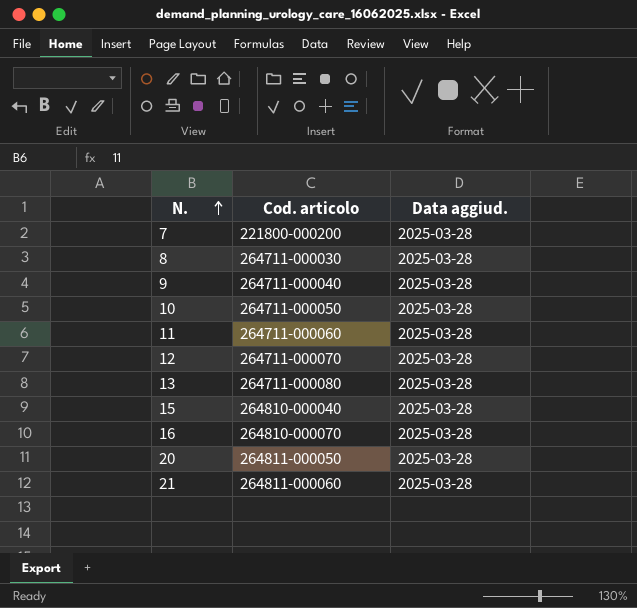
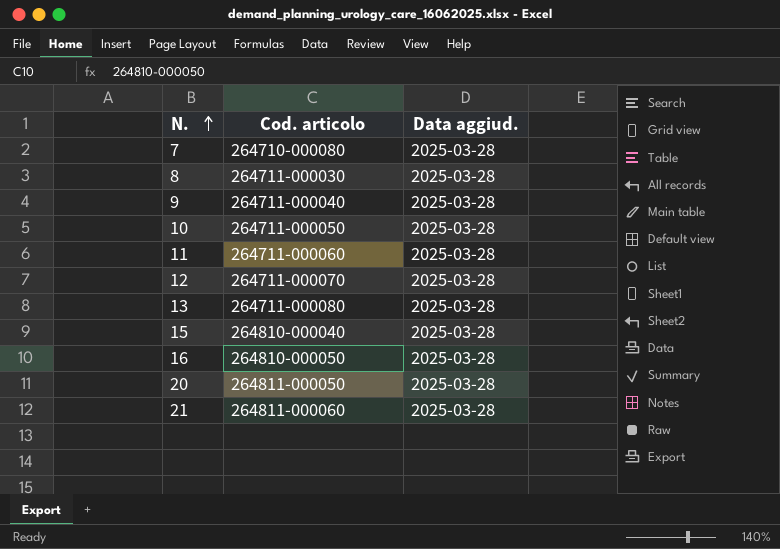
7 | Cod. articolo: 221800-000200 -> 264710-000080
16 | Cod. articolo: 264810-000070 -> 264810-000050

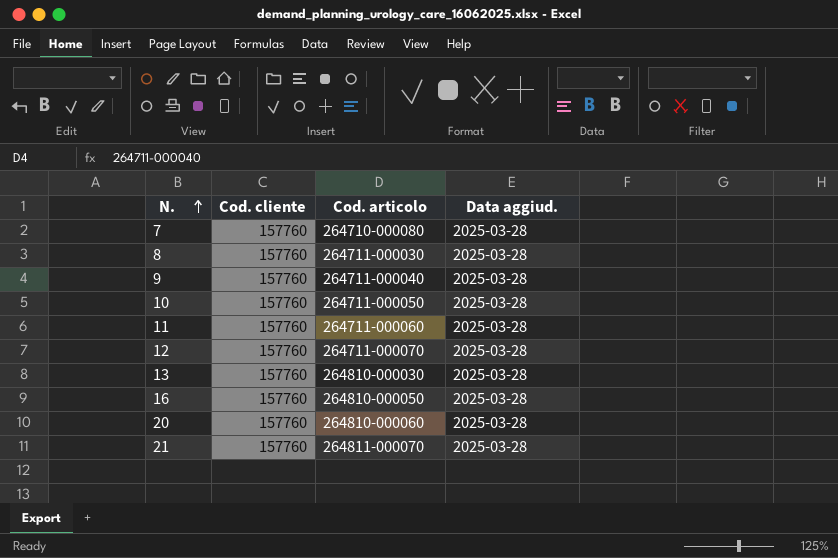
column Cod. cliente | position: none -> 2
row 15: 264810-000040 | 2025-03-28 -> none
13 | Cod. articolo: 264711-000080 -> 264810-000030
20 | Cod. articolo: 264811-000050 -> 264810-000060
21 | Cod. articolo: 264811-000060 -> 264811-000070

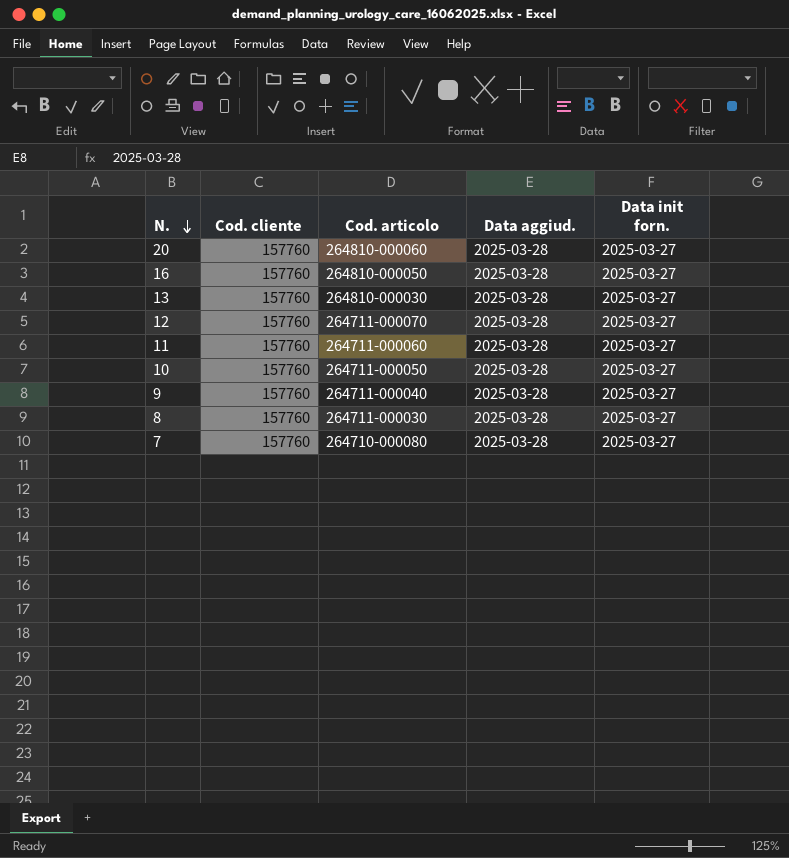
row order: N. ascending -> N. descending
column Data init forn. | position: none -> 5
row 21: 157760 | 264811-000070 | 2025-03-28 -> none

